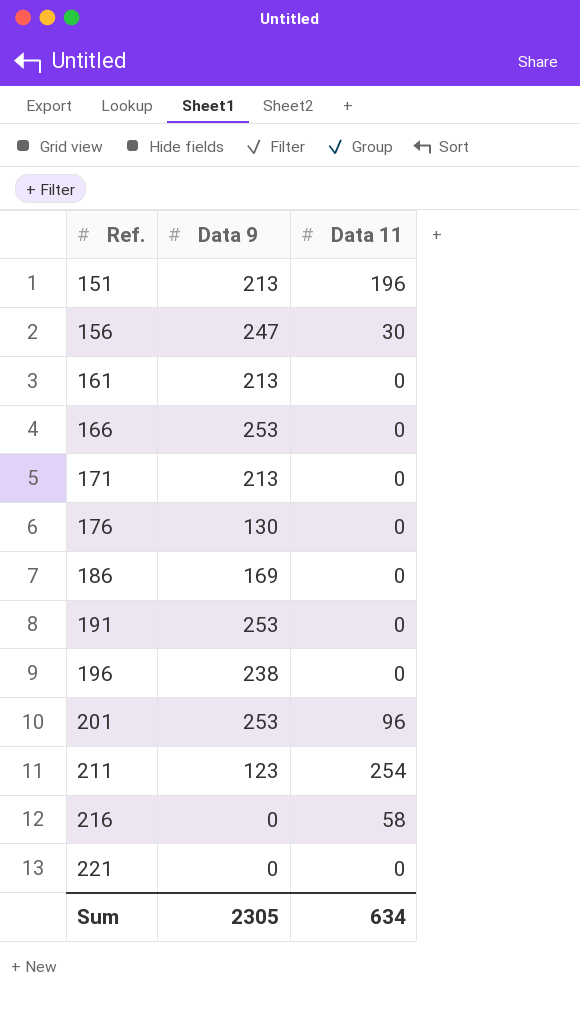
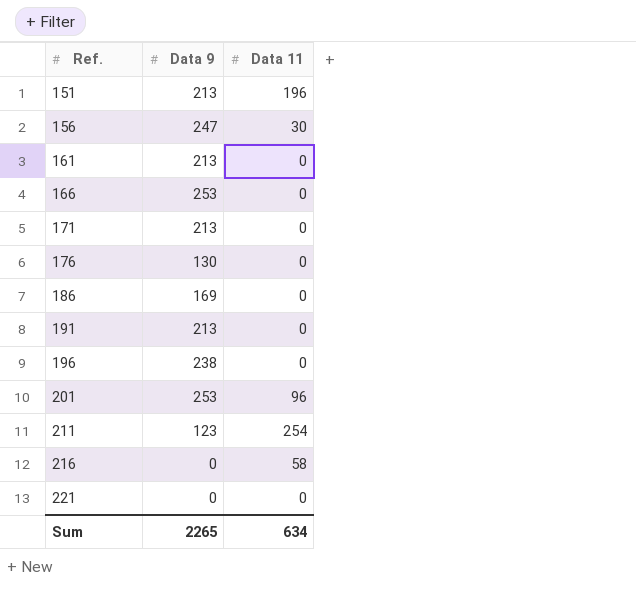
191 | Data 9: 253 -> 213
Sum | Data 9: 2305 -> 2265

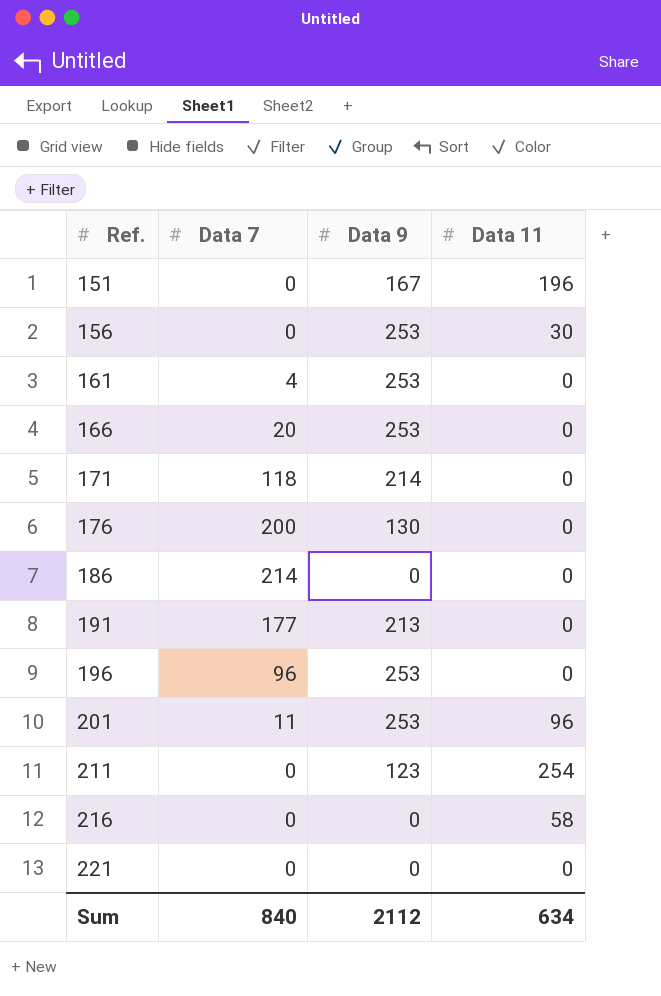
column Data 7 | position: none -> 2
151 | Data 9: 213 -> 167
156 | Data 9: 247 -> 253
161 | Data 9: 213 -> 253
171 | Data 9: 213 -> 214
186 | Data 9: 169 -> 0
196 | Data 9: 238 -> 253
Sum | Data 9: 2265 -> 2112

